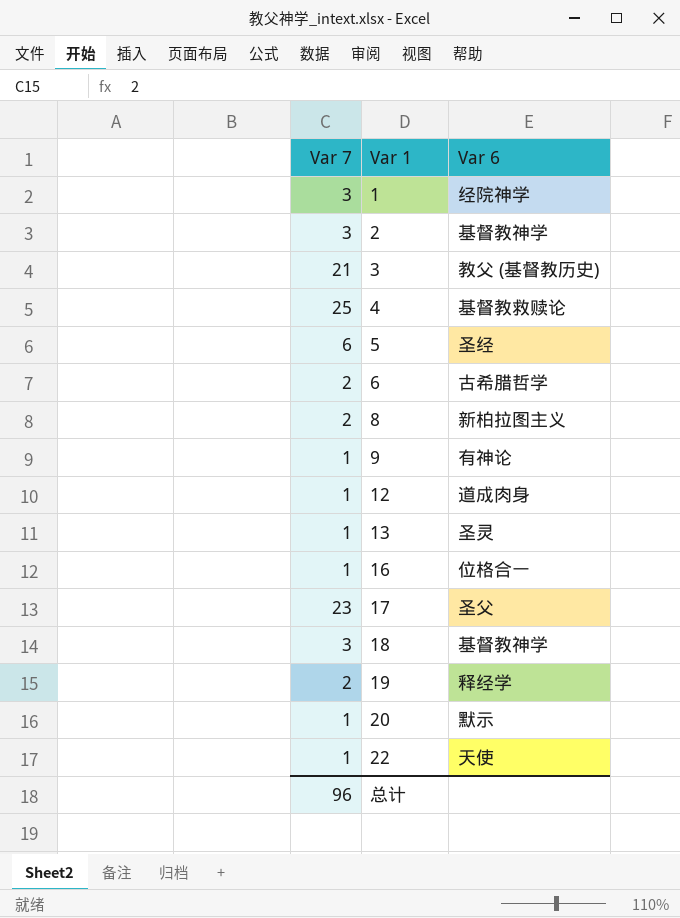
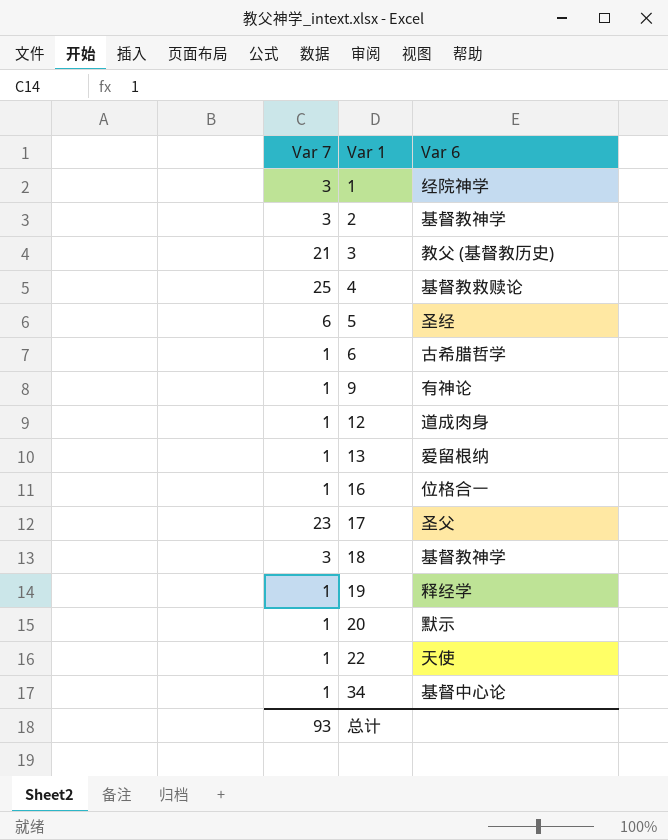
row 8: 2 | 新柏拉图主义 -> none
6 | Var 7: 2 -> 1
13 | Var 6: 圣灵 -> 爱留根纳
19 | Var 7: 2 -> 1
row 34: none -> 1 | 基督中心论
总计 | Var 7: 96 -> 93

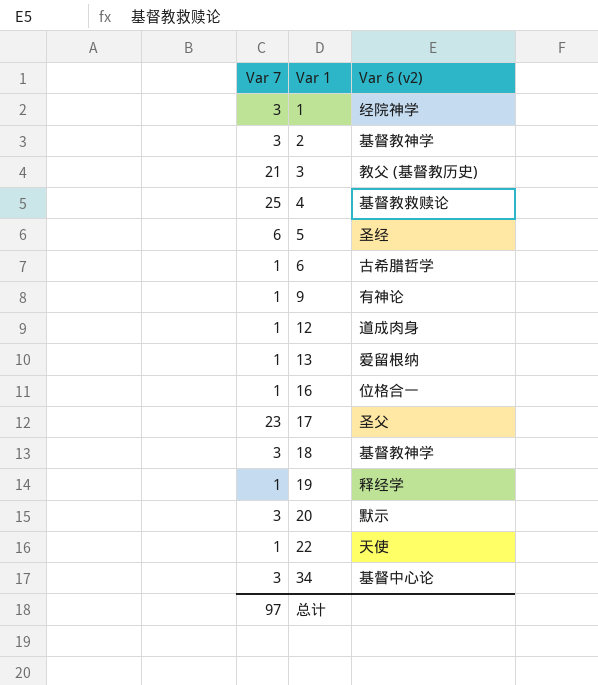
column name: Var 6 -> Var 6 (v2)
20 | Var 7: 1 -> 3
34 | Var 7: 1 -> 3
总计 | Var 7: 93 -> 97

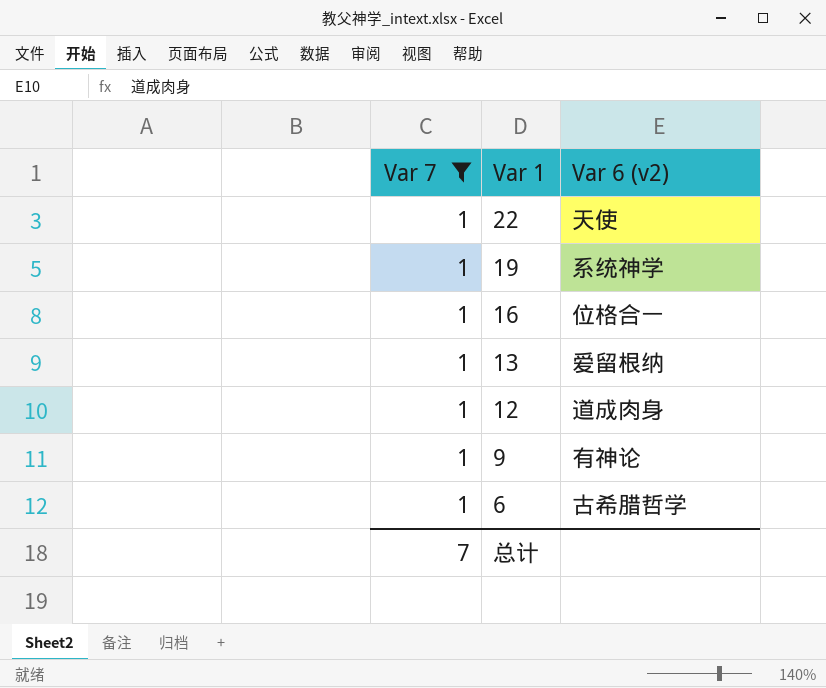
filter: none -> Var 7 = 1
row order: Var 1 ascending -> Var 1 descending
19 | Var 6 (v2): 释经学 -> 系统神学
总计 | Var 7: 97 -> 7

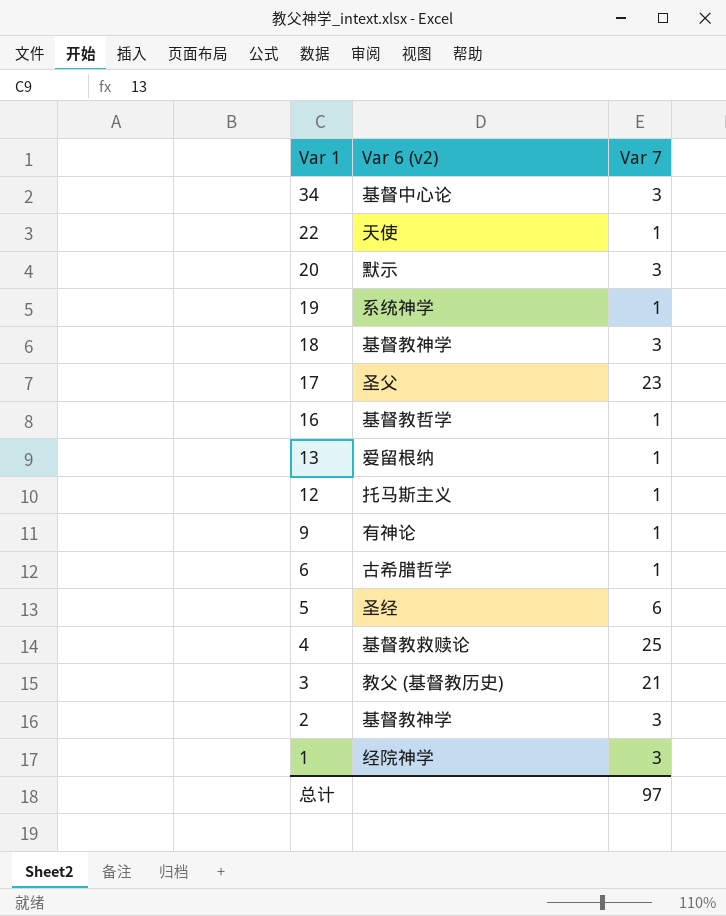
filter: Var 7 = 1 -> none
column Var 7 | position: 1 -> 3
16 | Var 6 (v2): 位格合一 -> 基督教哲学
12 | Var 6 (v2): 道成肉身 -> 托马斯主义
总计 | Var 7: 7 -> 97

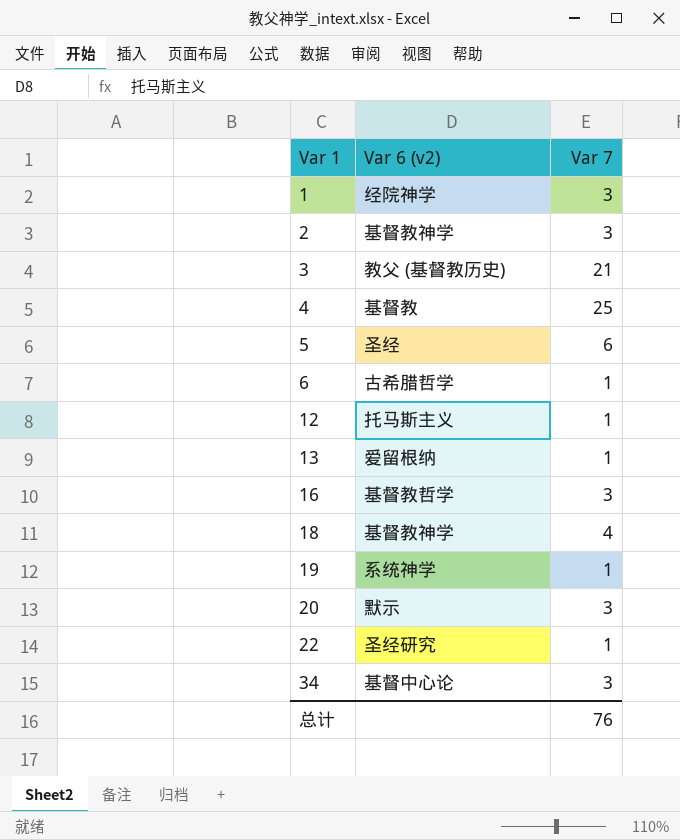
row order: Var 1 descending -> Var 1 ascending
row 17: 圣父 | 23 -> none
row 9: 有神论 | 1 -> none
4 | Var 6 (v2): 基督教救赎论 -> 基督教
16 | Var 7: 1 -> 3
18 | Var 7: 3 -> 4
22 | Var 6 (v2): 天使 -> 圣经研究
总计 | Var 7: 97 -> 76

